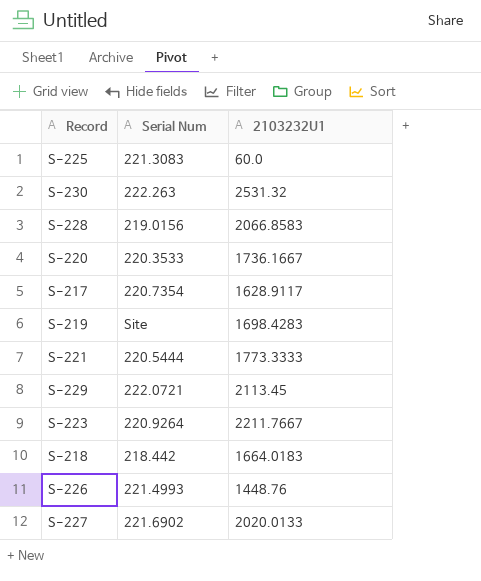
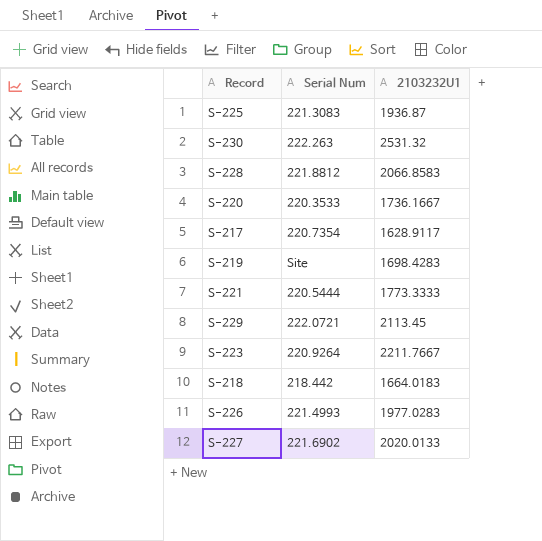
S-225 | 2103232U1: 60.0 -> 1936.87
S-228 | Serial Num: 219.0156 -> 221.8812
S-226 | 2103232U1: 1448.76 -> 1977.0283

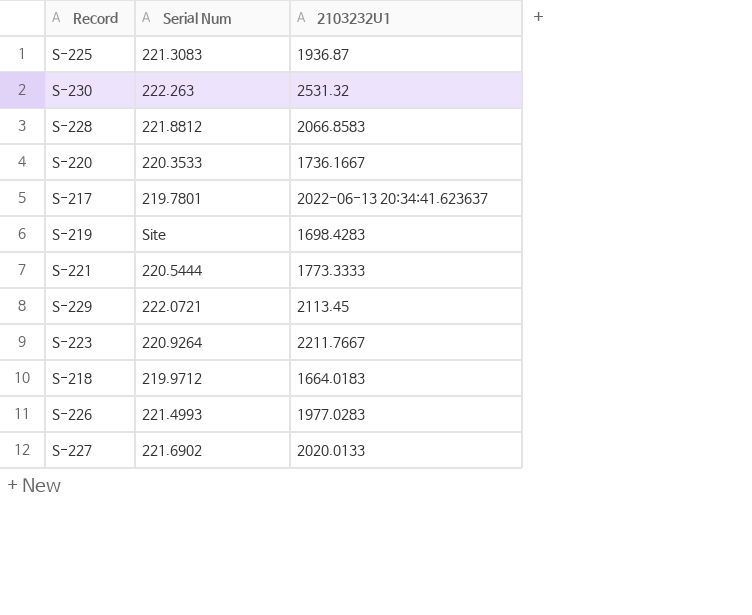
S-217 | Serial Num: 220.7354 -> 219.7801
S-217 | 2103232U1: 1628.9117 -> 2022-06-13 20:34:41.623637
S-218 | Serial Num: 218.442 -> 219.9712

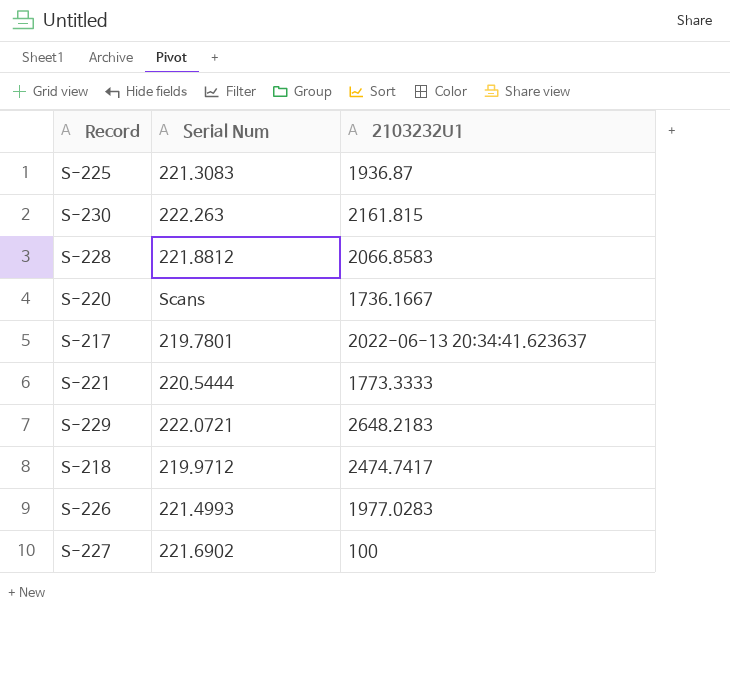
row S-219: Site | 1698.4283 -> none
row S-223: 220.9264 | 2211.7667 -> none
S-230 | 2103232U1: 2531.32 -> 2161.815
S-220 | Serial Num: 220.3533 -> Scans
S-229 | 2103232U1: 2113.45 -> 2648.2183
S-218 | 2103232U1: 1664.0183 -> 2474.7417
S-227 | 2103232U1: 2020.0133 -> 100

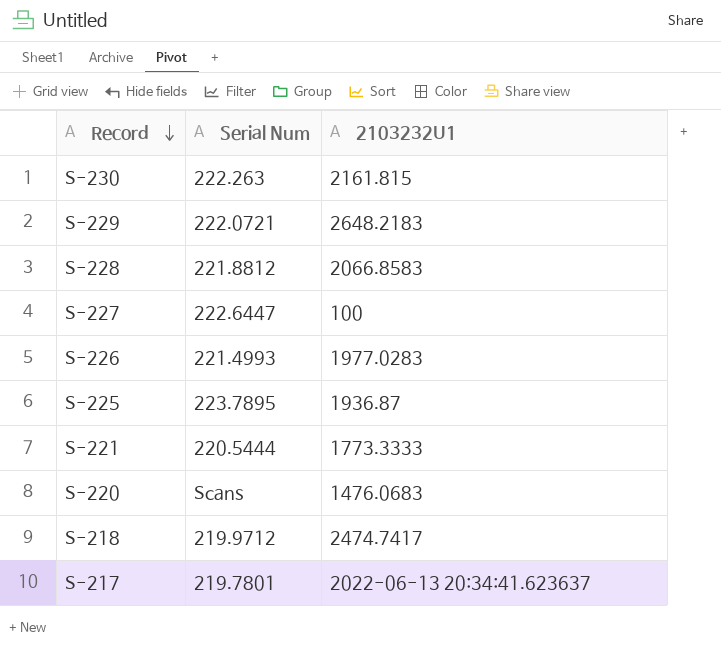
row order: none -> Record descending
S-227 | Serial Num: 221.6902 -> 222.6447
S-225 | Serial Num: 221.3083 -> 223.7895
S-220 | 2103232U1: 1736.1667 -> 1476.0683

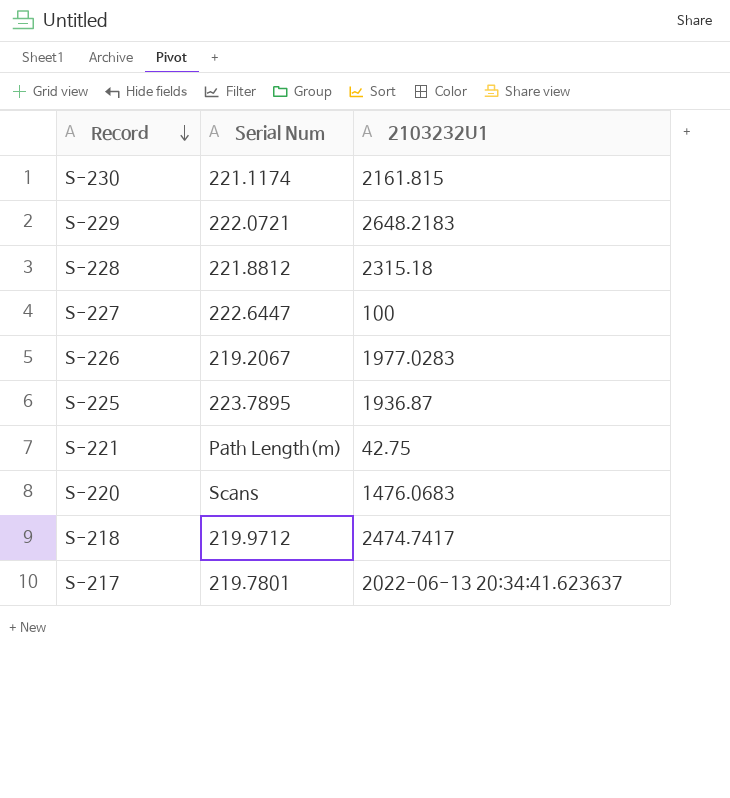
S-230 | Serial Num: 222.263 -> 221.1174
S-228 | 2103232U1: 2066.8583 -> 2315.18
S-226 | Serial Num: 221.4993 -> 219.2067
S-221 | Serial Num: 220.5444 -> Path Length(m)
S-221 | 2103232U1: 1773.3333 -> 42.75

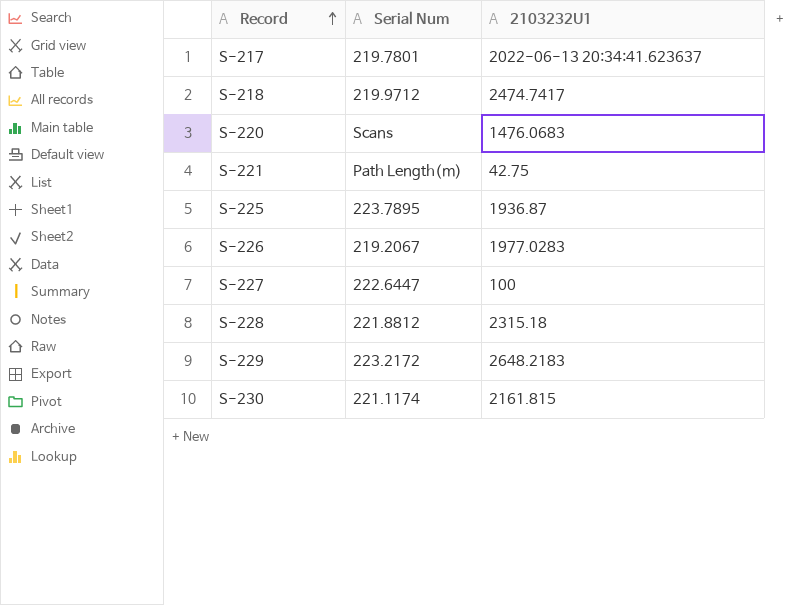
row order: Record descending -> Record ascending
S-229 | Serial Num: 222.0721 -> 223.2172

